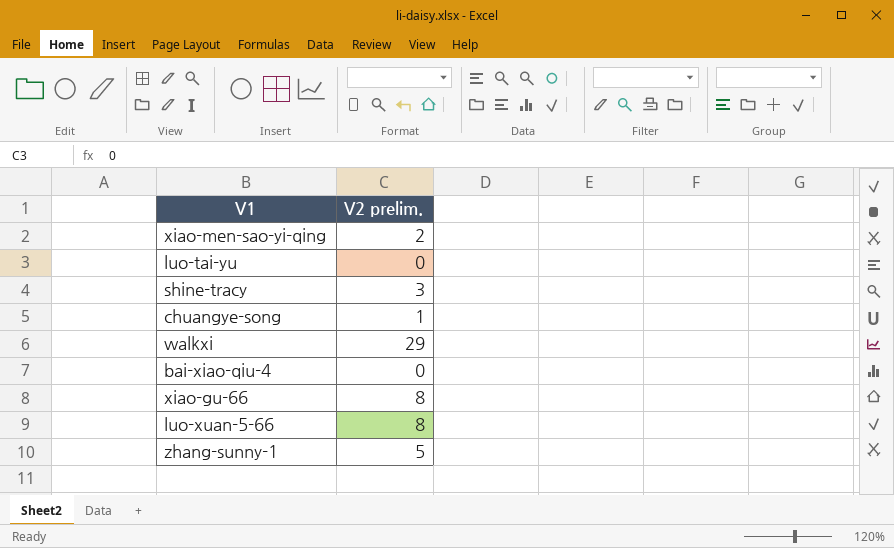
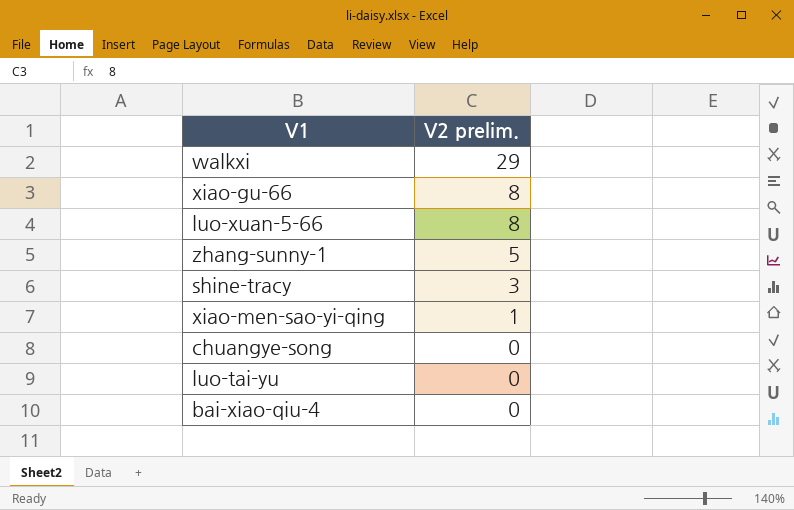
row order: none -> V2 prelim. descending
xiao-men-sao-yi-qing | V2 prelim.: 2 -> 1
chuangye-song | V2 prelim.: 1 -> 0

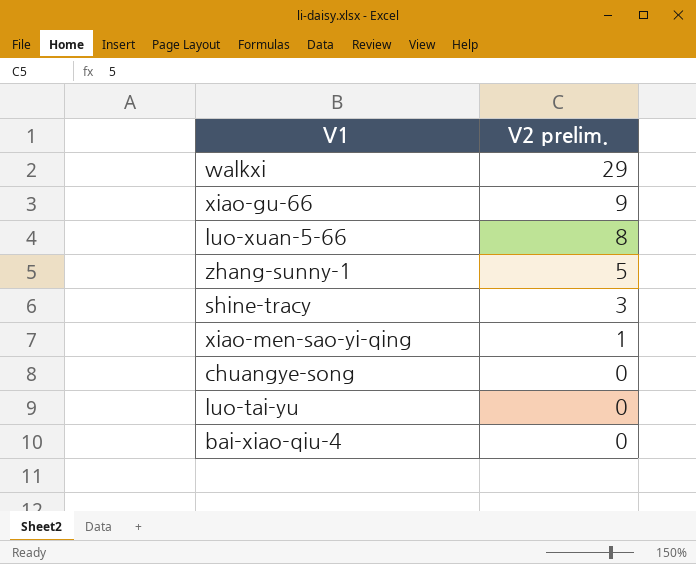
xiao-gu-66 | V2 prelim.: 8 -> 9

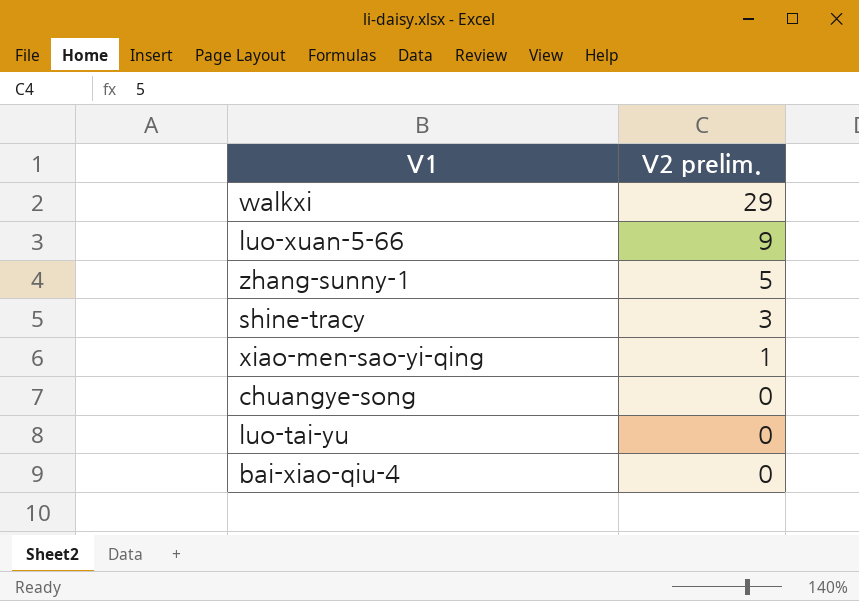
row xiao-gu-66: 9 -> none
luo-xuan-5-66 | V2 prelim.: 8 -> 9

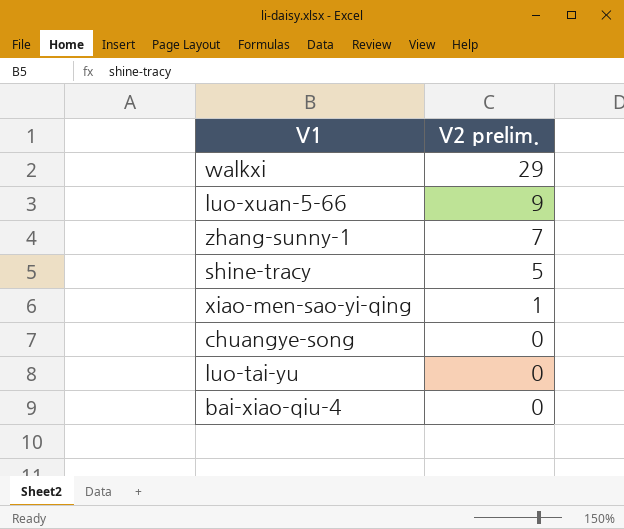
zhang-sunny-1 | V2 prelim.: 5 -> 7
shine-tracy | V2 prelim.: 3 -> 5

